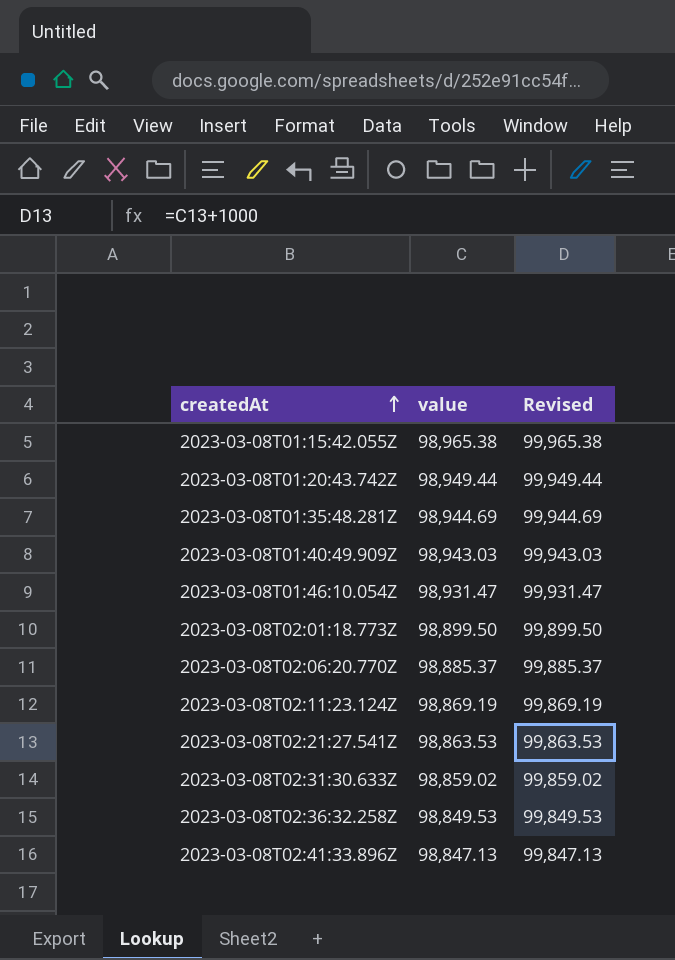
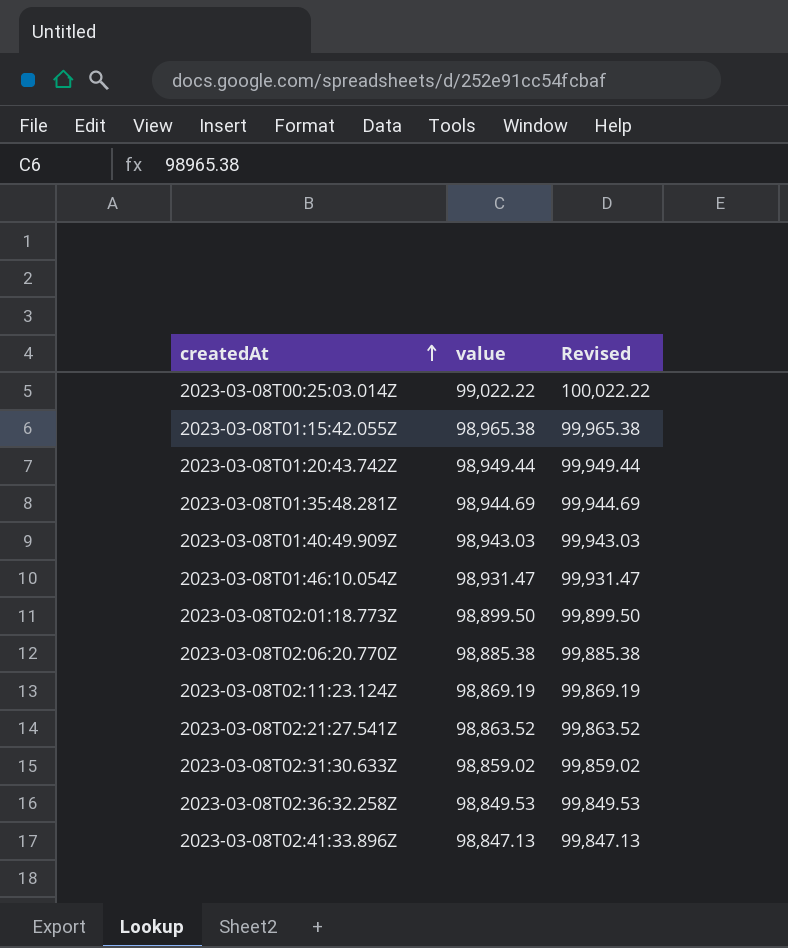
row 2023-03-08T00:25:03.014Z: none -> 99,022.22 | 100,022.22
2023-03-08T02:06:20.770Z | value: 98,885.37 -> 98,885.38
2023-03-08T02:06:20.770Z | Revised: 99,885.37 -> 99,885.38
2023-03-08T02:21:27.541Z | value: 98,863.53 -> 98,863.52
2023-03-08T02:21:27.541Z | Revised: 99,863.53 -> 99,863.52

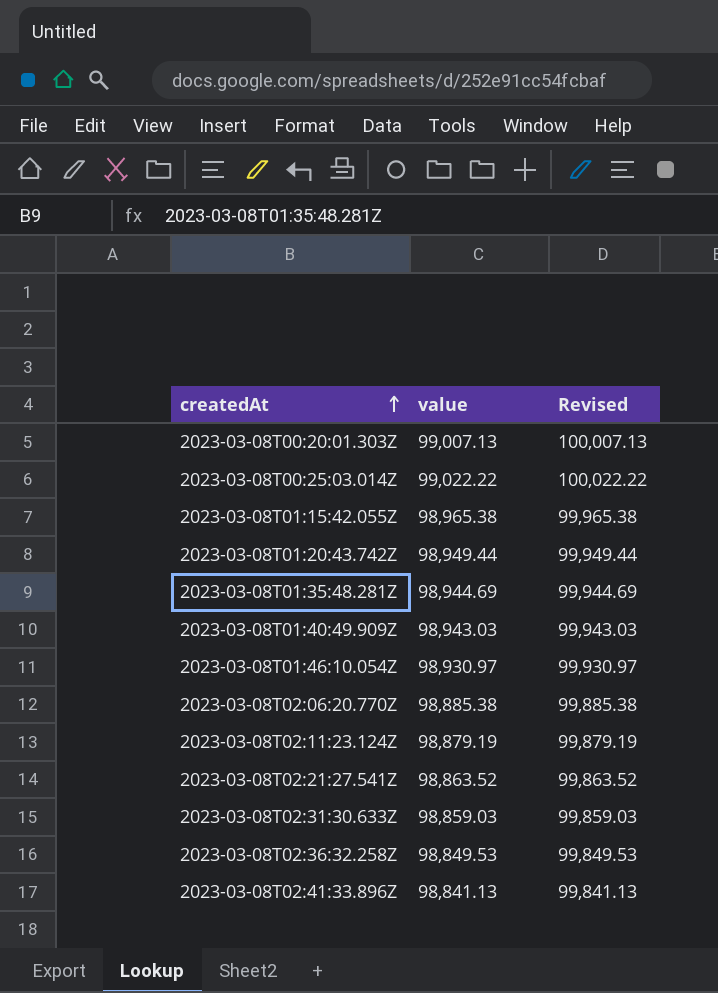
row 2023-03-08T02:01:18.773Z: 98,899.50 | 99,899.50 -> none
row 2023-03-08T00:20:01.303Z: none -> 99,007.13 | 100,007.13
2023-03-08T01:46:10.054Z | value: 98,931.47 -> 98,930.97
2023-03-08T01:46:10.054Z | Revised: 99,931.47 -> 99,930.97
2023-03-08T02:11:23.124Z | value: 98,869.19 -> 98,879.19
2023-03-08T02:11:23.124Z | Revised: 99,869.19 -> 99,879.19
2023-03-08T02:31:30.633Z | value: 98,859.02 -> 98,859.03
2023-03-08T02:31:30.633Z | Revised: 99,859.02 -> 99,859.03
2023-03-08T02:41:33.896Z | value: 98,847.13 -> 98,841.13
2023-03-08T02:41:33.896Z | Revised: 99,847.13 -> 99,841.13

